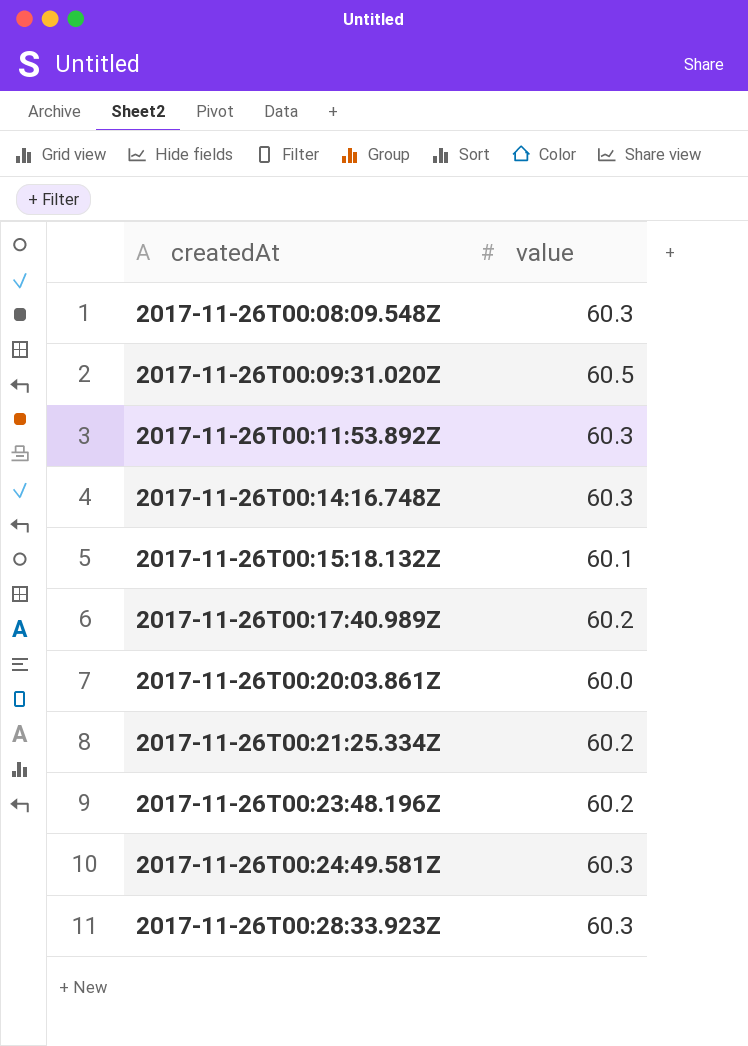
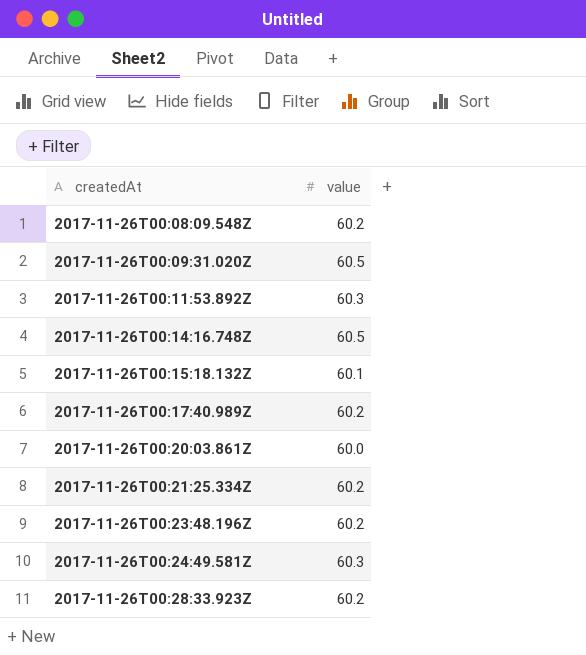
2017-11-26T00:08:09.548Z | value: 60.3 -> 60.2
2017-11-26T00:14:16.748Z | value: 60.3 -> 60.5
2017-11-26T00:28:33.923Z | value: 60.3 -> 60.2

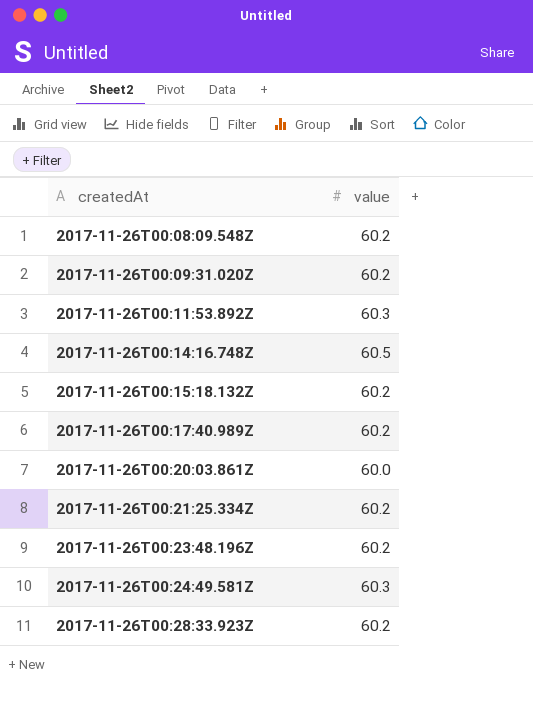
2017-11-26T00:09:31.020Z | value: 60.5 -> 60.2
2017-11-26T00:15:18.132Z | value: 60.1 -> 60.2

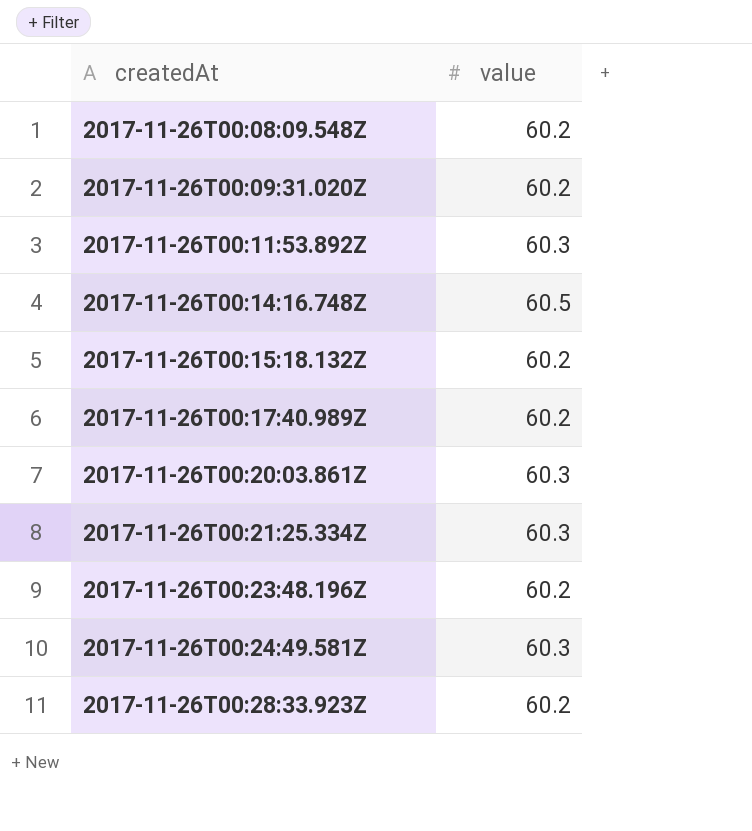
2017-11-26T00:20:03.861Z | value: 60.0 -> 60.3
2017-11-26T00:21:25.334Z | value: 60.2 -> 60.3

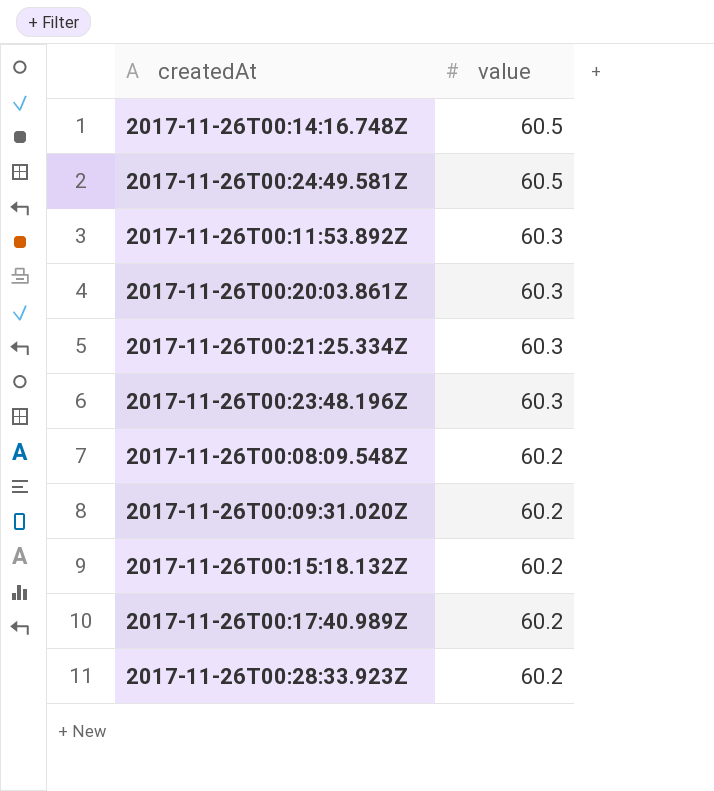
row order: createdAt ascending -> value descending
2017-11-26T00:24:49.581Z | value: 60.3 -> 60.5
2017-11-26T00:23:48.196Z | value: 60.2 -> 60.3

